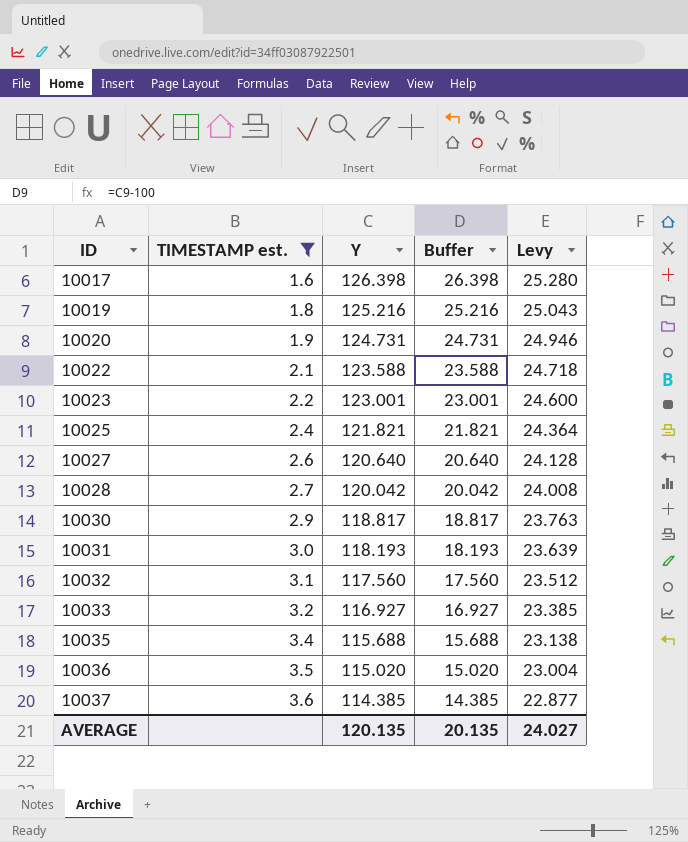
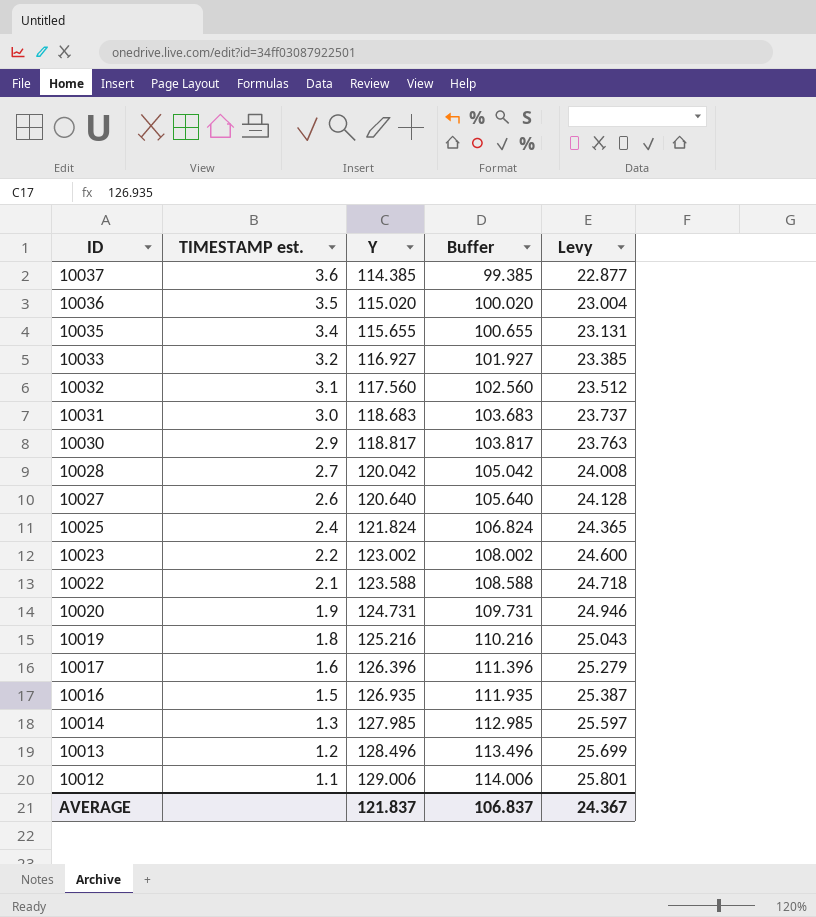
filter: TIMESTAMP est. >= 1.6 -> none
row order: ID ascending -> ID descending
column Buffer | formula: [Y] - 100 -> [Y] - 15
10035 | Y: 115.688 -> 115.655
10035 | Levy: 23.138 -> 23.131
10031 | Y: 118.193 -> 118.683
10031 | Levy: 23.639 -> 23.737
10025 | Y: 121.821 -> 121.824
10025 | Levy: 24.364 -> 24.365
10023 | Y: 123.001 -> 123.002
10017 | Y: 126.398 -> 126.396
10017 | Levy: 25.280 -> 25.279
AVERAGE | Y: 120.135 -> 121.837
AVERAGE | Buffer: 20.135 -> 106.837
AVERAGE | Levy: 24.027 -> 24.367

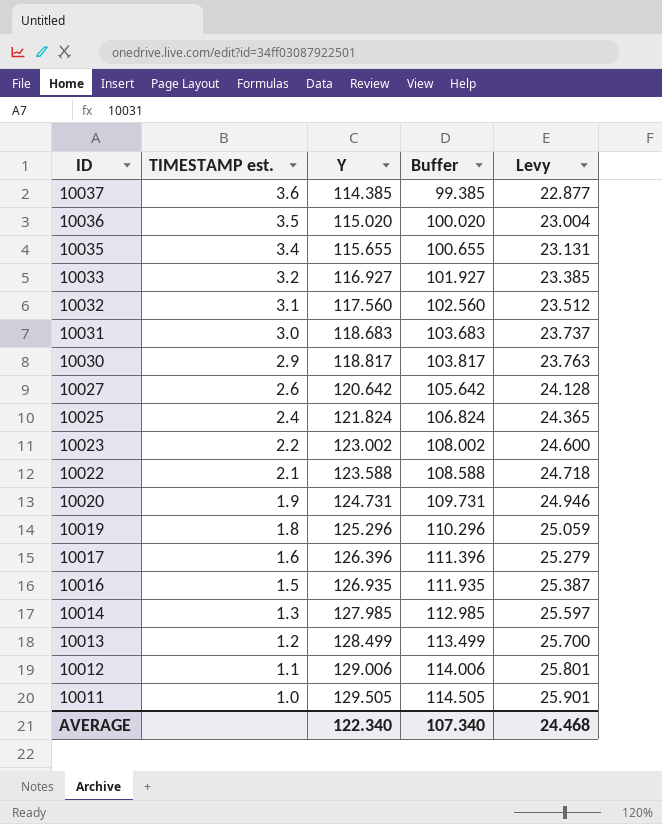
row 10028: 2.7 | 120.042 | 105.042 | 24.008 -> none
10027 | Y: 120.640 -> 120.642
10027 | Buffer: 105.640 -> 105.642
10019 | Y: 125.216 -> 125.296
10019 | Buffer: 110.216 -> 110.296
10019 | Levy: 25.043 -> 25.059
10013 | Y: 128.496 -> 128.499
10013 | Buffer: 113.496 -> 113.499
10013 | Levy: 25.699 -> 25.700
row 10011: none -> 1.0 | 129.505 | 114.505 | 25.901
AVERAGE | Y: 121.837 -> 122.340
AVERAGE | Buffer: 106.837 -> 107.340
AVERAGE | Levy: 24.367 -> 24.468

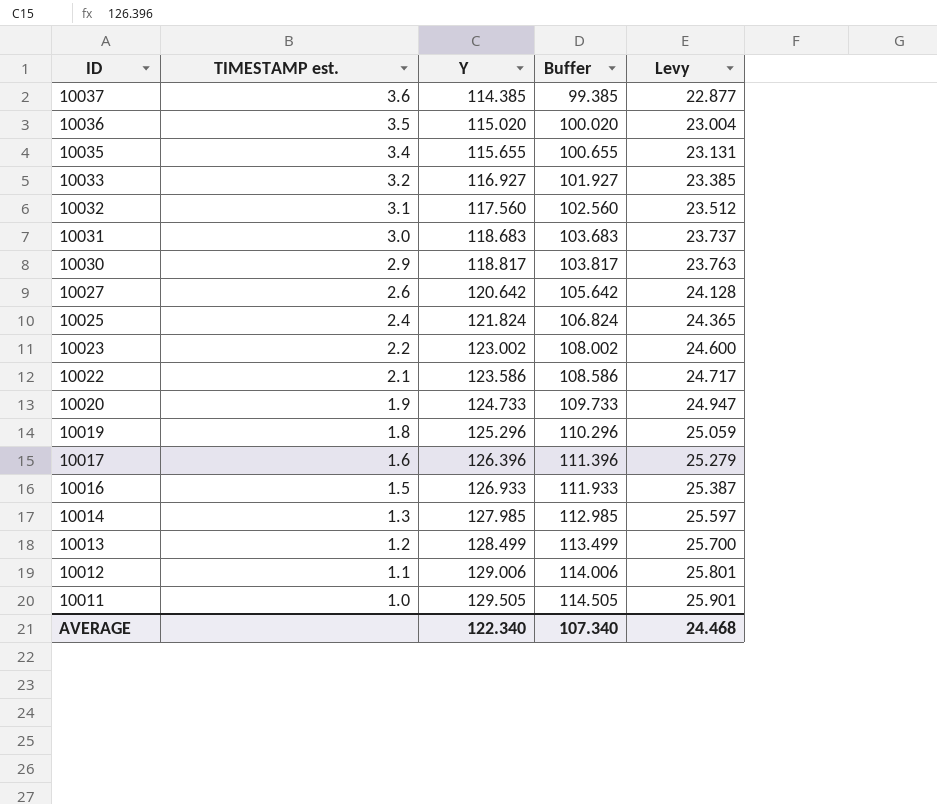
10022 | Y: 123.588 -> 123.586
10022 | Buffer: 108.588 -> 108.586
10022 | Levy: 24.718 -> 24.717
10020 | Y: 124.731 -> 124.733
10020 | Buffer: 109.731 -> 109.733
10020 | Levy: 24.946 -> 24.947
10016 | Y: 126.935 -> 126.933
10016 | Buffer: 111.935 -> 111.933

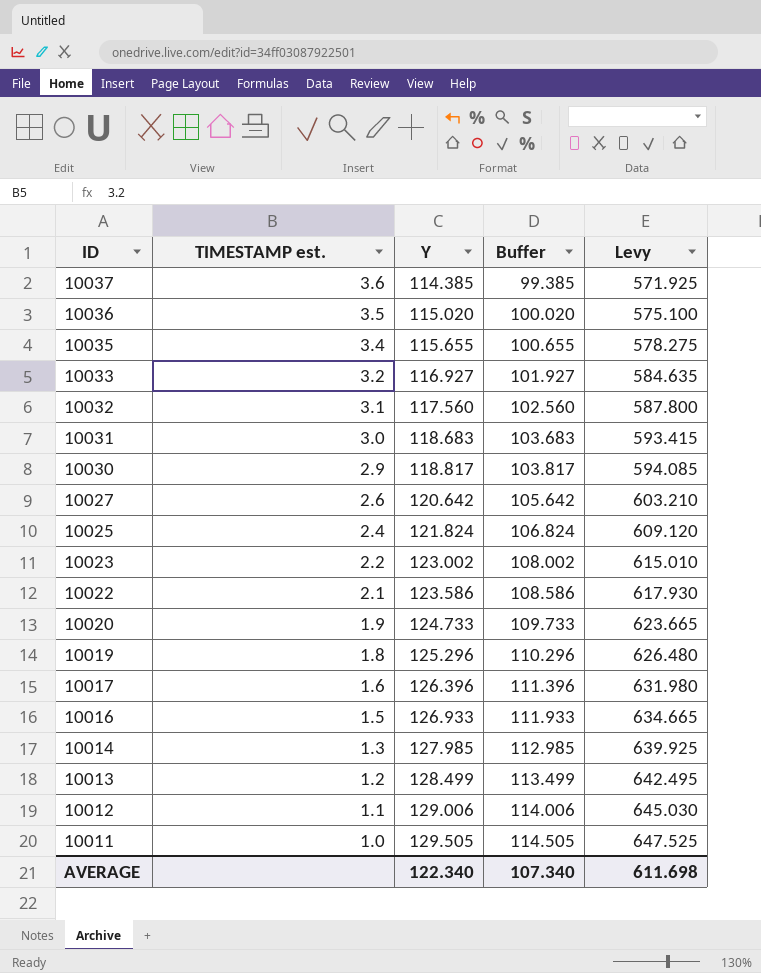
column Levy | formula: [Y] * 0.2 -> [Y] * 5
AVERAGE | Levy: 24.468 -> 611.698

